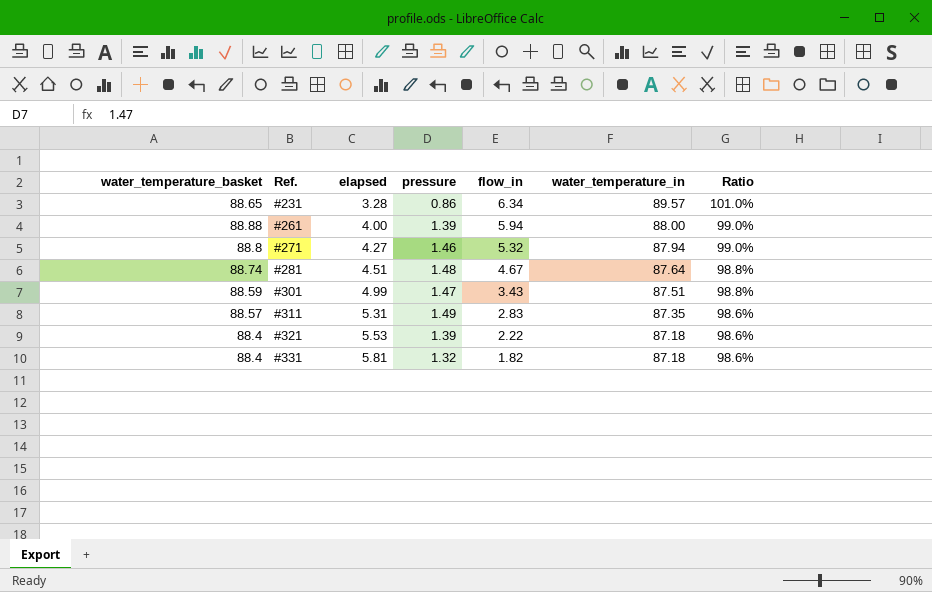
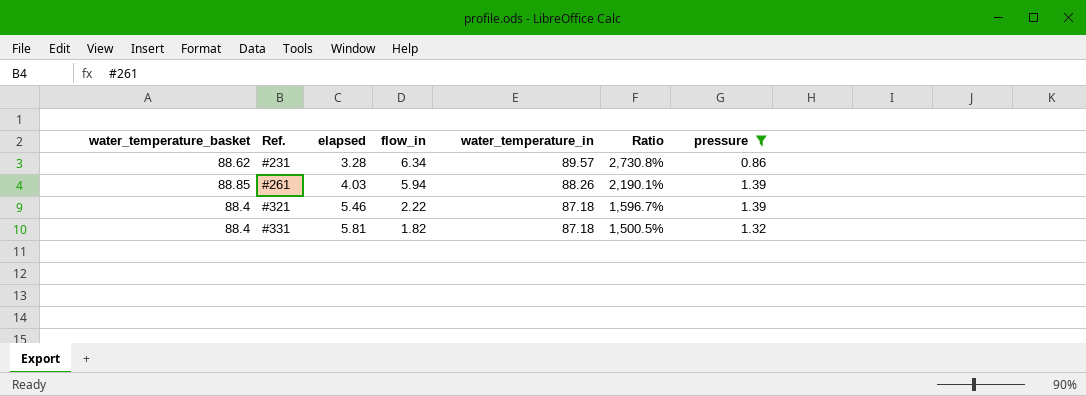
filter: none -> pressure <= 1.39
column Ratio | formula: [water_temperature_in] / [water_temperature_basket] -> [water_temperature_in] / [elapsed]
column pressure | position: 4 -> 7
#231 | water_temperature_basket: 88.65 -> 88.62
#261 | water_temperature_basket: 88.88 -> 88.85
#261 | elapsed: 4.00 -> 4.03
#261 | water_temperature_in: 88.00 -> 88.26
#321 | elapsed: 5.53 -> 5.46

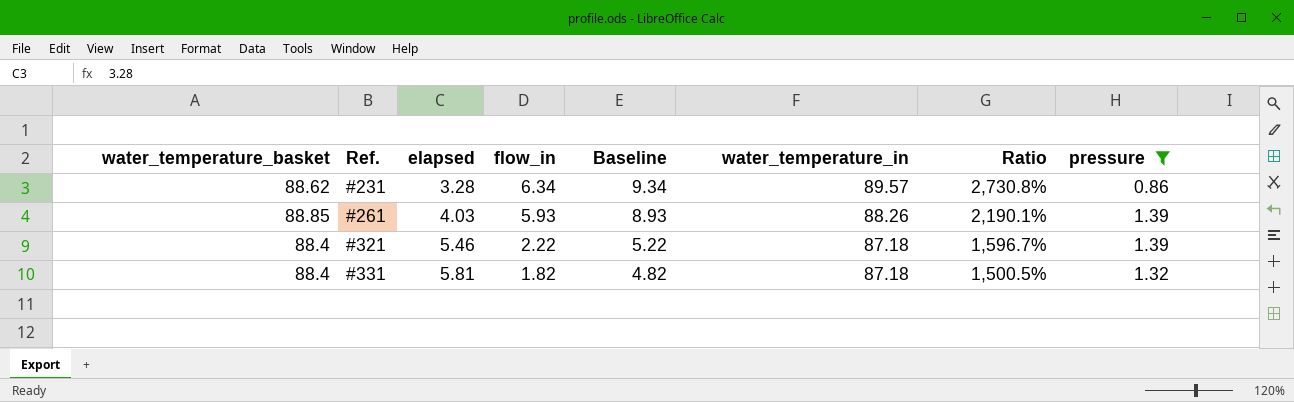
column Baseline | formula: none -> [flow_in] + 3
#261 | flow_in: 5.94 -> 5.93

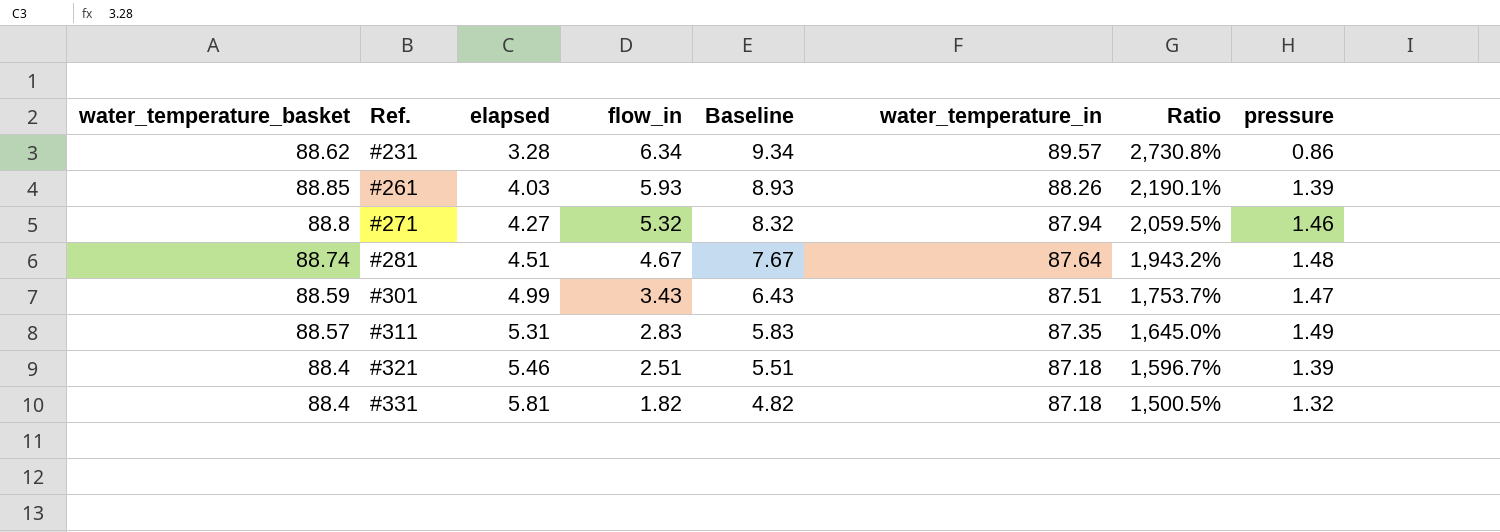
filter: pressure <= 1.39 -> none
#321 | flow_in: 2.22 -> 2.51
#321 | Baseline: 5.22 -> 5.51

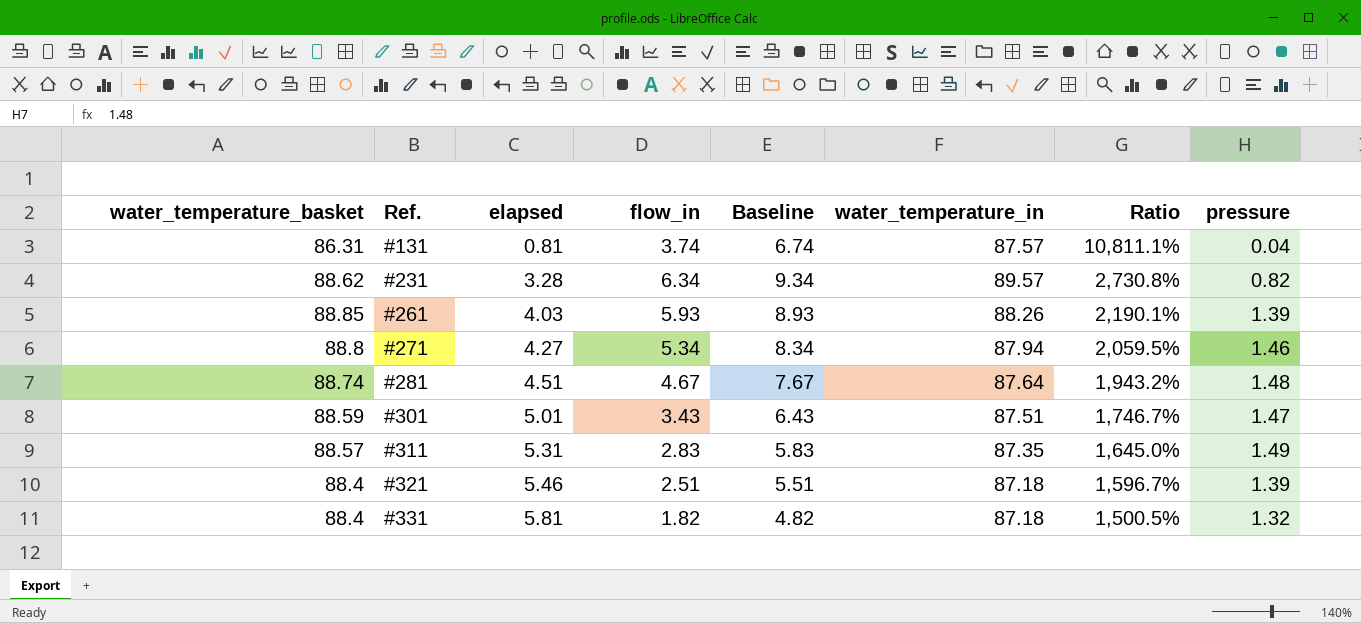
row #131: none -> 86.31 | 0.81 | 3.74 | 6.74 | 87.57 | 10,811.1% | 0.04
#231 | pressure: 0.86 -> 0.82
#271 | flow_in: 5.32 -> 5.34
#271 | Baseline: 8.32 -> 8.34
#301 | elapsed: 4.99 -> 5.01
#301 | Ratio: 1,753.7% -> 1,746.7%

